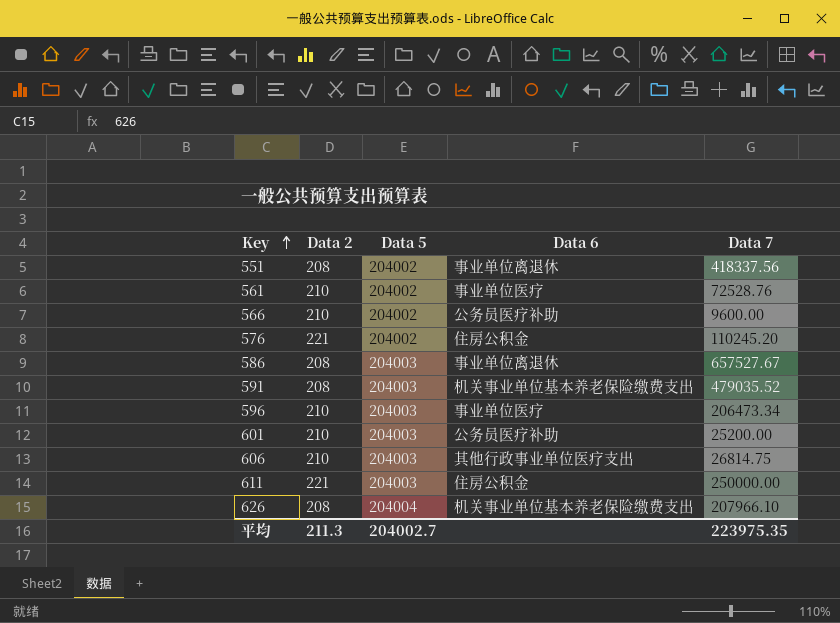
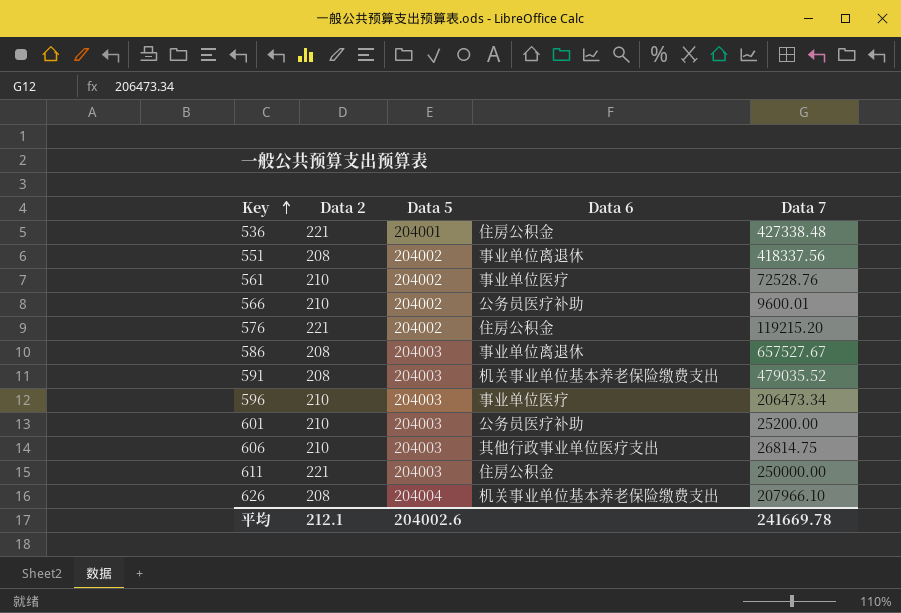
row 536: none -> 221 | 204001 | 住房公积金 | 427338.48
566 | Data 7: 9600.00 -> 9600.01
576 | Data 7: 110245.20 -> 119215.20
平均 | Data 2: 211.3 -> 212.1
平均 | Data 5: 204002.7 -> 204002.6
平均 | Data 7: 223975.35 -> 241669.78

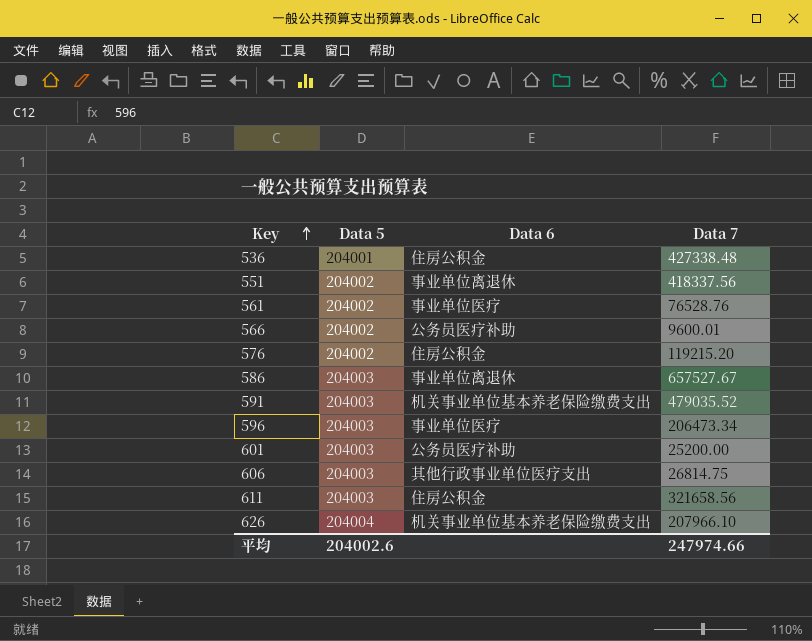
column Data 2 | position: 2 -> none
561 | Data 7: 72528.76 -> 76528.76
611 | Data 7: 250000.00 -> 321658.56
平均 | Data 7: 241669.78 -> 247974.66

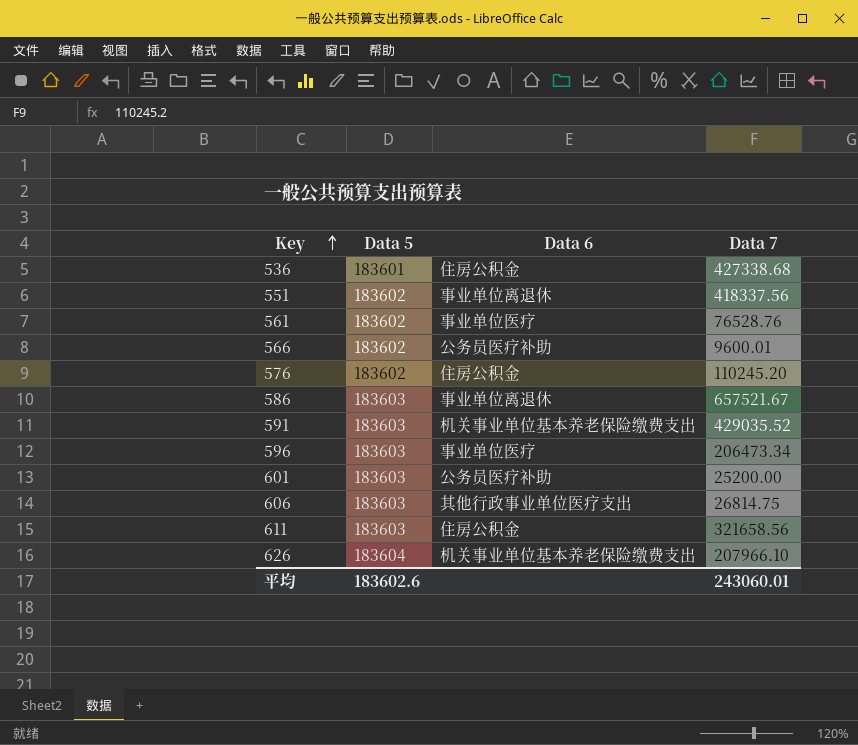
536 | Data 5: 204001 -> 183601
536 | Data 7: 427338.48 -> 427338.68
551 | Data 5: 204002 -> 183602
561 | Data 5: 204002 -> 183602
566 | Data 5: 204002 -> 183602
576 | Data 5: 204002 -> 183602
576 | Data 7: 119215.20 -> 110245.20
586 | Data 5: 204003 -> 183603
586 | Data 7: 657527.67 -> 657521.67
591 | Data 5: 204003 -> 183603
591 | Data 7: 479035.52 -> 429035.52
596 | Data 5: 204003 -> 183603
601 | Data 5: 204003 -> 183603
606 | Data 5: 204003 -> 183603
611 | Data 5: 204003 -> 183603
626 | Data 5: 204004 -> 183604
平均 | Data 5: 204002.6 -> 183602.6
平均 | Data 7: 247974.66 -> 243060.01

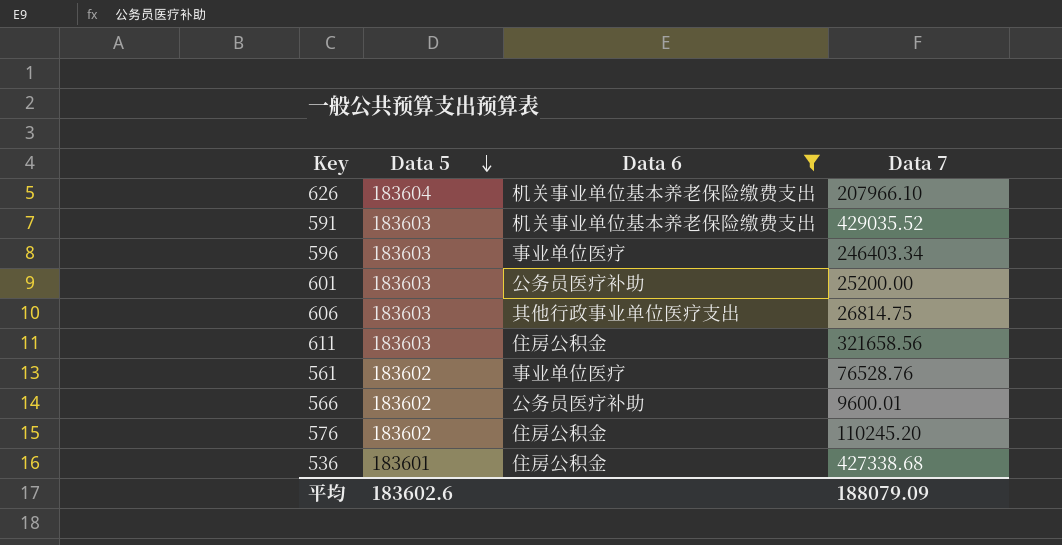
filter: none -> Data 6 != 事业单位离退休
row order: Key ascending -> Data 5 descending
596 | Data 7: 206473.34 -> 246403.34
平均 | Data 7: 243060.01 -> 188079.09

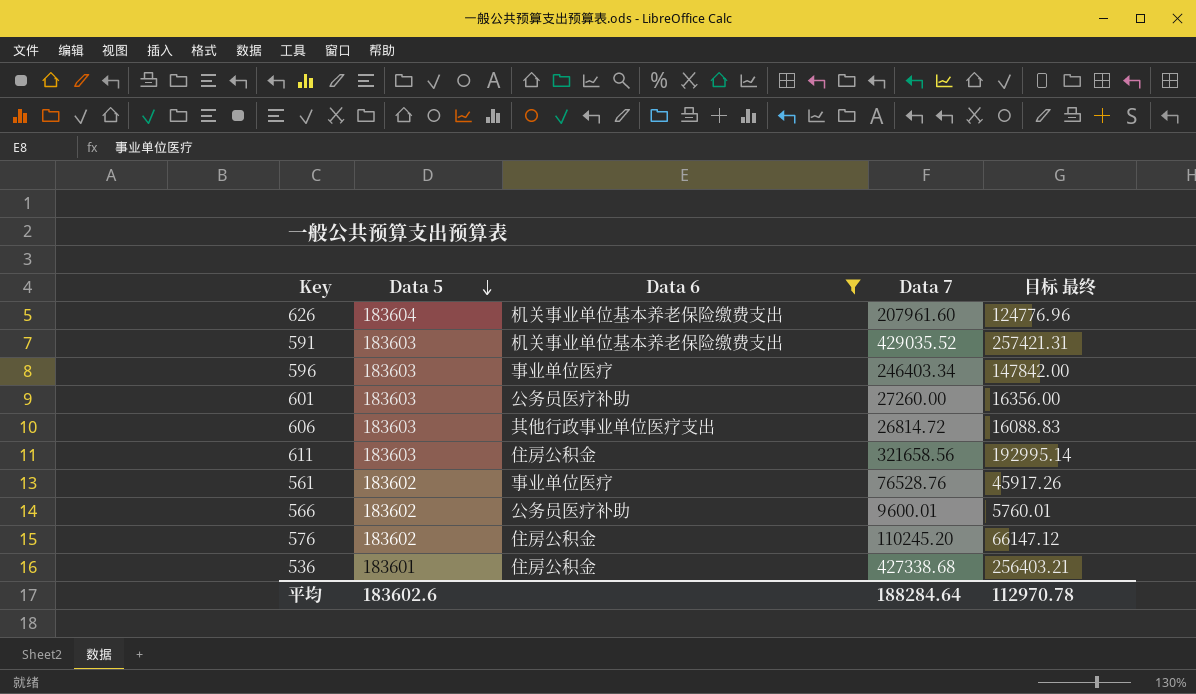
column 目标 最终 | formula: none -> [Data 7] * 0.6
626 | Data 7: 207966.10 -> 207961.60
601 | Data 7: 25200.00 -> 27260.00
606 | Data 7: 26814.75 -> 26814.72
平均 | Data 7: 188079.09 -> 188284.64

